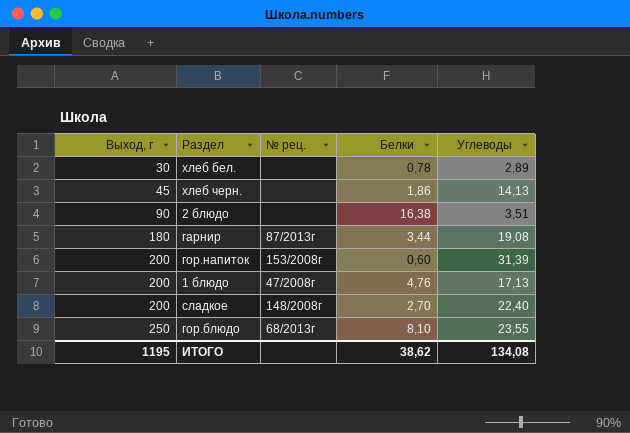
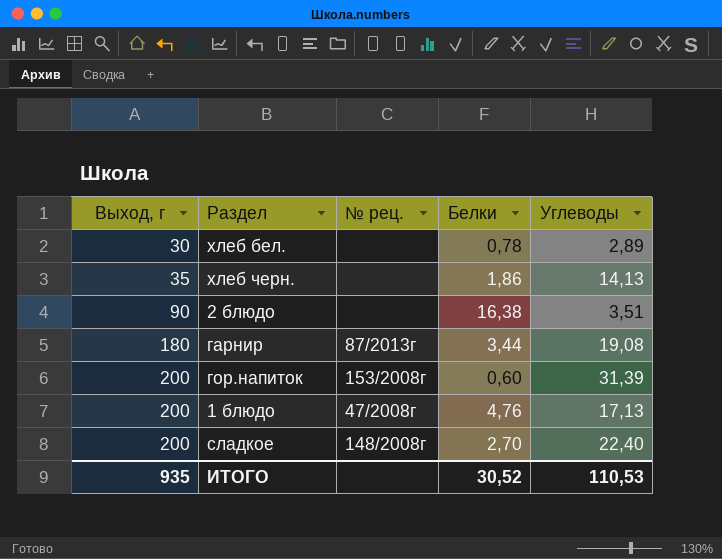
row гор.блюдо: 250 | 68/2013г | 8,10 | 23,55 -> none
хлеб черн. | Выход, г: 45 -> 35
ИТОГО | Выход, г: 1195 -> 935
ИТОГО | Белки: 38,62 -> 30,52
ИТОГО | Углеводы: 134,08 -> 110,53

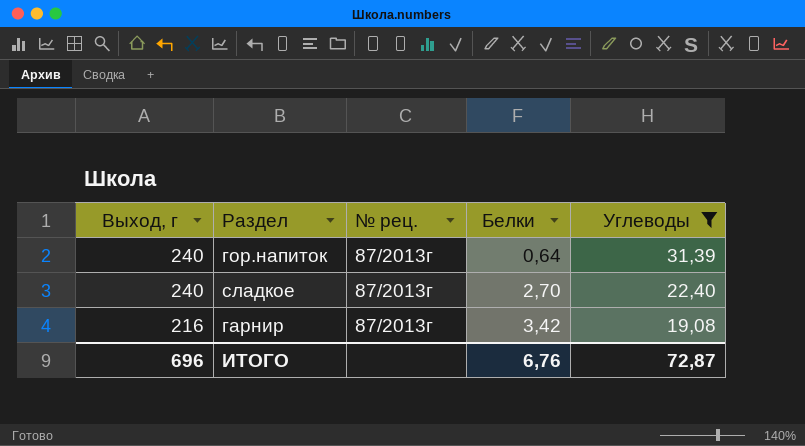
filter: none -> Углеводы >= 19,08
row order: Выход, г ascending -> Выход, г descending
гор.напиток | Выход, г: 200 -> 240
гор.напиток | № рец.: 153/2008г -> 87/2013г
гор.напиток | Белки: 0,60 -> 0,64
сладкое | Выход, г: 200 -> 240
сладкое | № рец.: 148/2008г -> 87/2013г
гарнир | Выход, г: 180 -> 216
гарнир | Белки: 3,44 -> 3,42
ИТОГО | Выход, г: 935 -> 696
ИТОГО | Белки: 30,52 -> 6,76
ИТОГО | Углеводы: 110,53 -> 72,87

